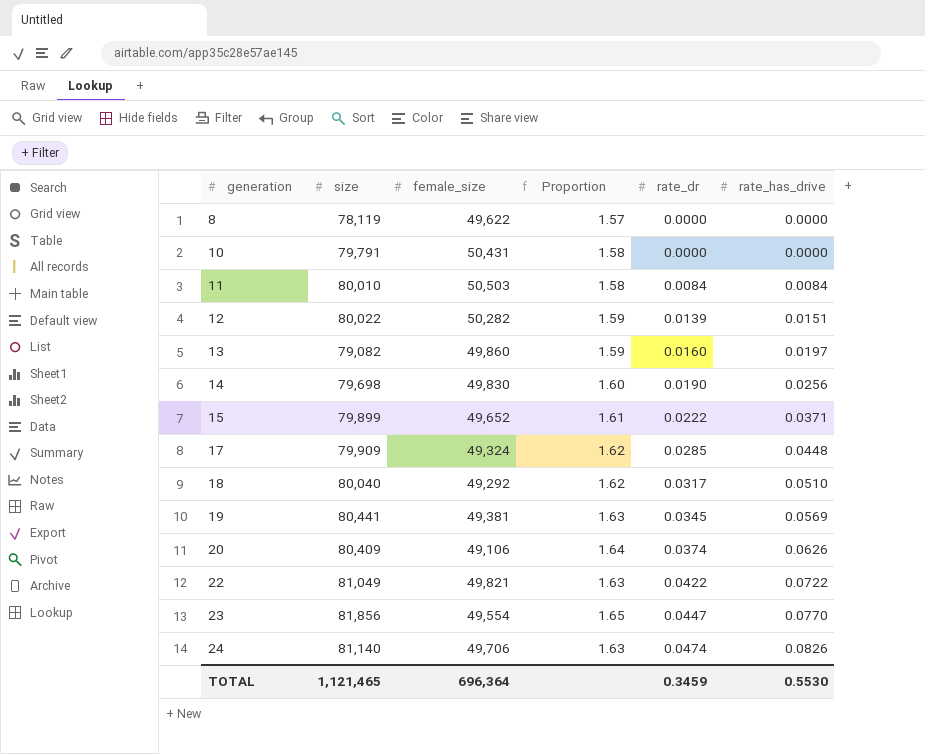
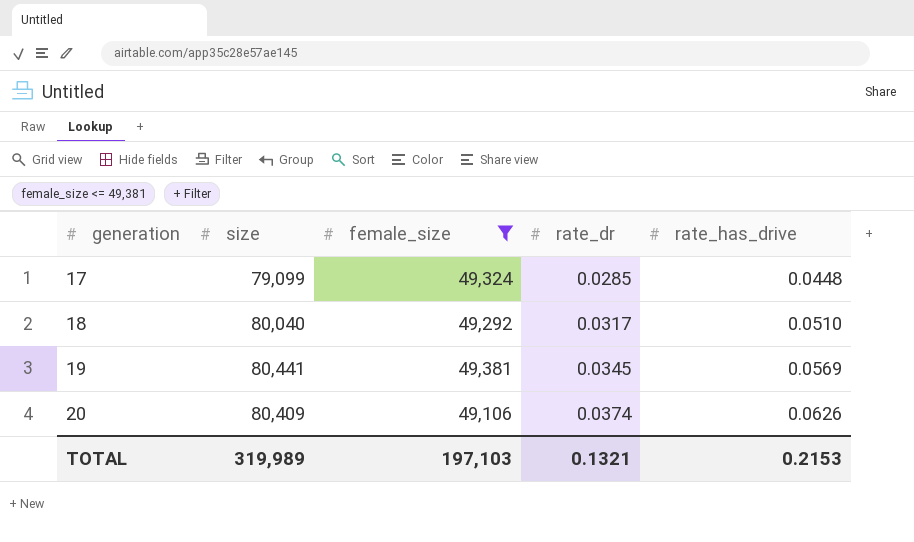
filter: none -> female_size <= 49,381
column Proportion | formula: [size] / [female_size] -> none
17 | size: 79,909 -> 79,099
TOTAL | size: 1,121,465 -> 319,989
TOTAL | female_size: 696,364 -> 197,103
TOTAL | rate_dr: 0.3459 -> 0.1321
TOTAL | rate_has_drive: 0.5530 -> 0.2153

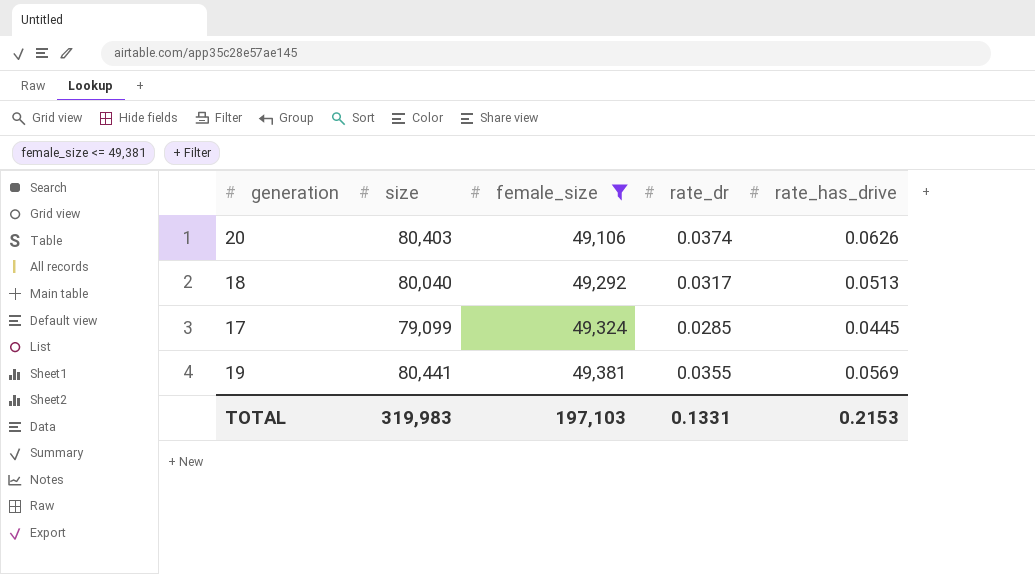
row order: generation ascending -> female_size ascending
20 | size: 80,409 -> 80,403
18 | rate_has_drive: 0.0510 -> 0.0513
17 | rate_has_drive: 0.0448 -> 0.0445
19 | rate_dr: 0.0345 -> 0.0355
TOTAL | size: 319,989 -> 319,983
TOTAL | rate_dr: 0.1321 -> 0.1331

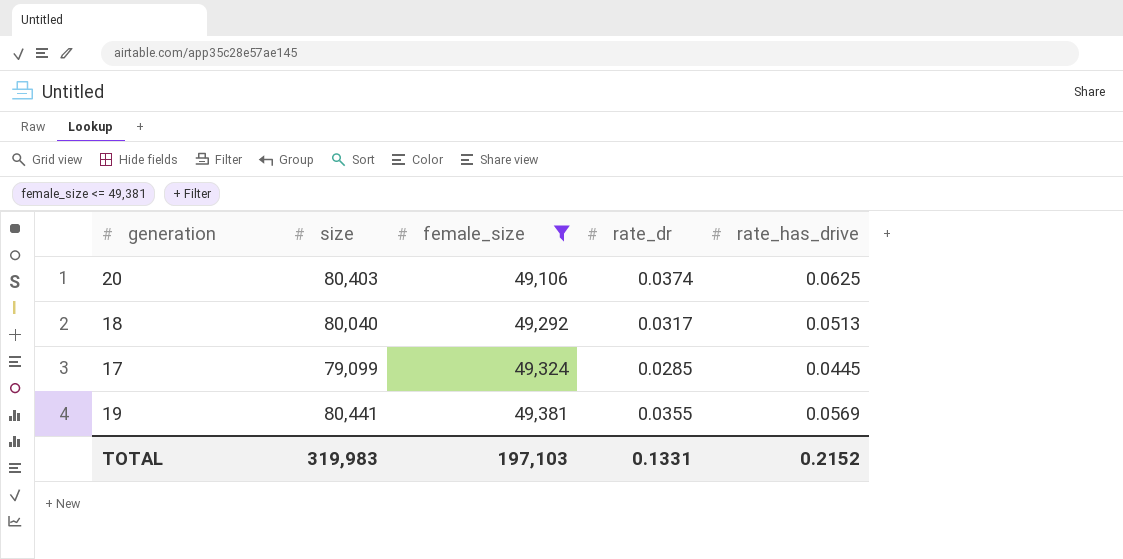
20 | rate_has_drive: 0.0626 -> 0.0625
TOTAL | rate_has_drive: 0.2153 -> 0.2152

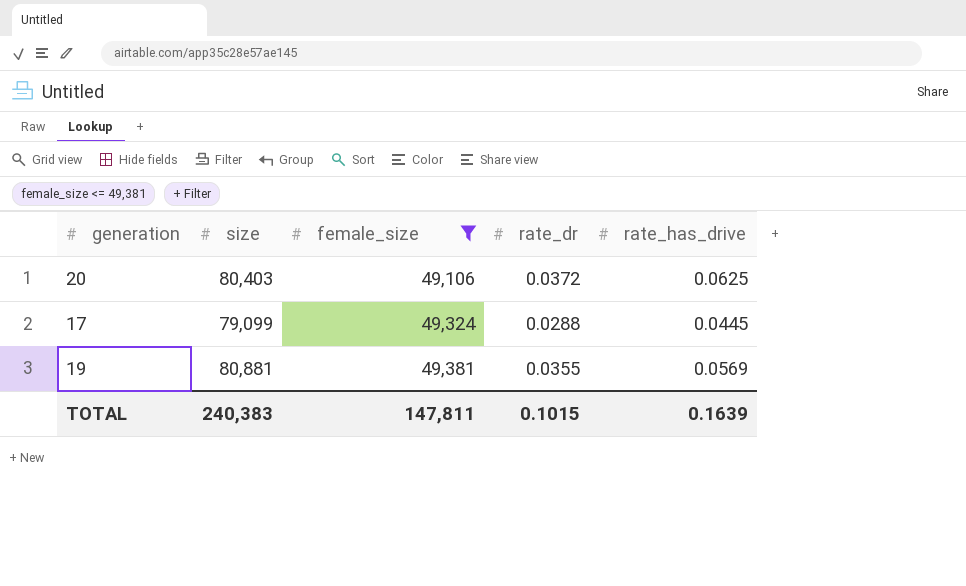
row 18: 80,040 | 49,292 | 0.0317 | 0.0513 -> none
20 | rate_dr: 0.0374 -> 0.0372
17 | rate_dr: 0.0285 -> 0.0288
19 | size: 80,441 -> 80,881
TOTAL | size: 319,983 -> 240,383
TOTAL | female_size: 197,103 -> 147,811
TOTAL | rate_dr: 0.1331 -> 0.1015
TOTAL | rate_has_drive: 0.2152 -> 0.1639

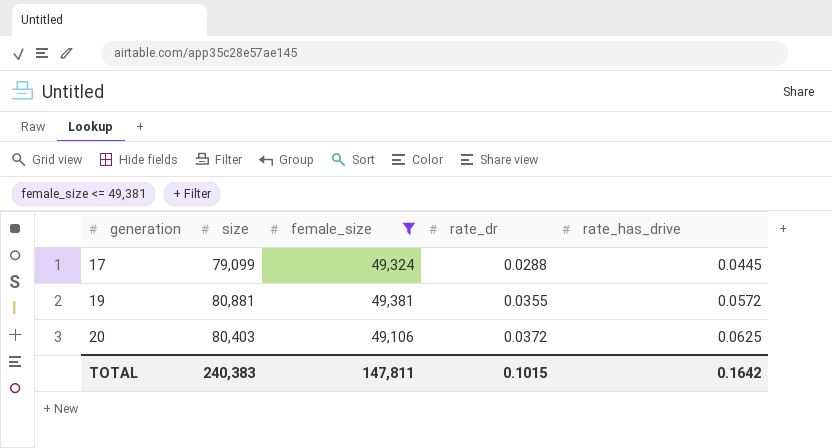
row order: female_size ascending -> generation ascending
19 | rate_has_drive: 0.0569 -> 0.0572
TOTAL | rate_has_drive: 0.1639 -> 0.1642

